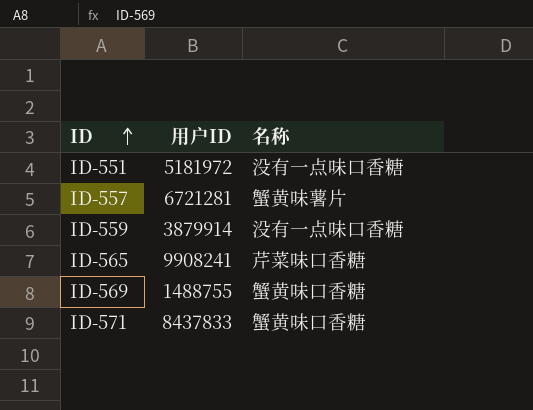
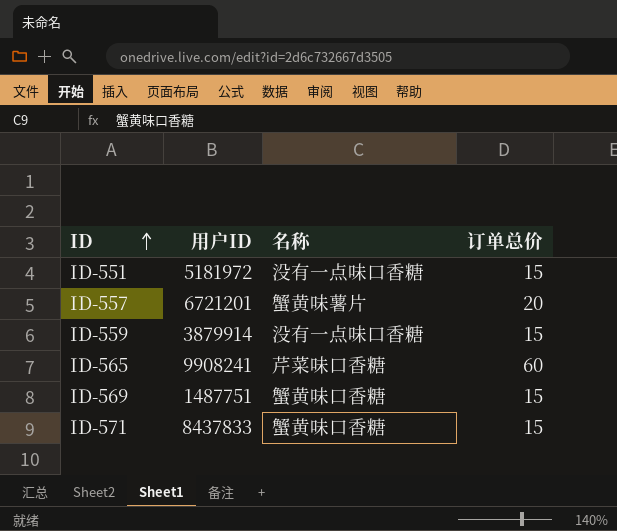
column 订单总价 | position: none -> 4
ID-557 | 用户ID: 6721281 -> 6721201
ID-569 | 用户ID: 1488755 -> 1487751

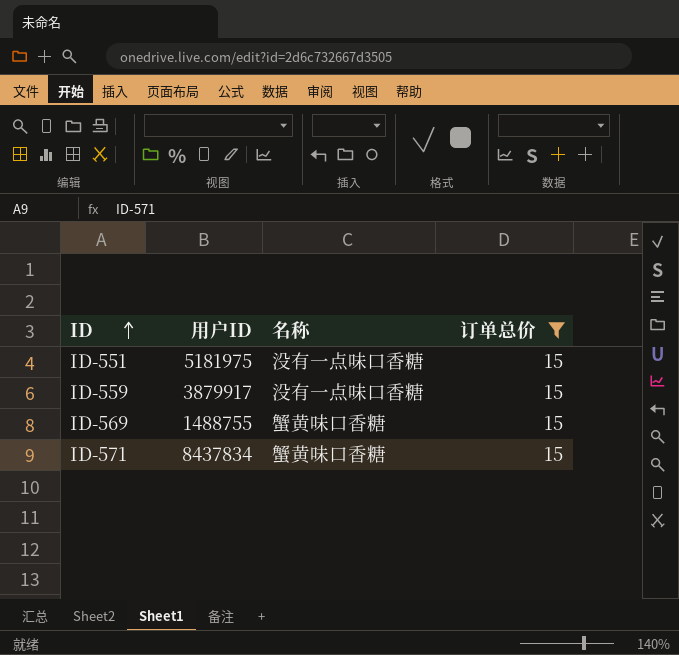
filter: none -> 订单总价 = 15
ID-551 | 用户ID: 5181972 -> 5181975
ID-559 | 用户ID: 3879914 -> 3879917
ID-569 | 用户ID: 1487751 -> 1488755
ID-571 | 用户ID: 8437833 -> 8437834

